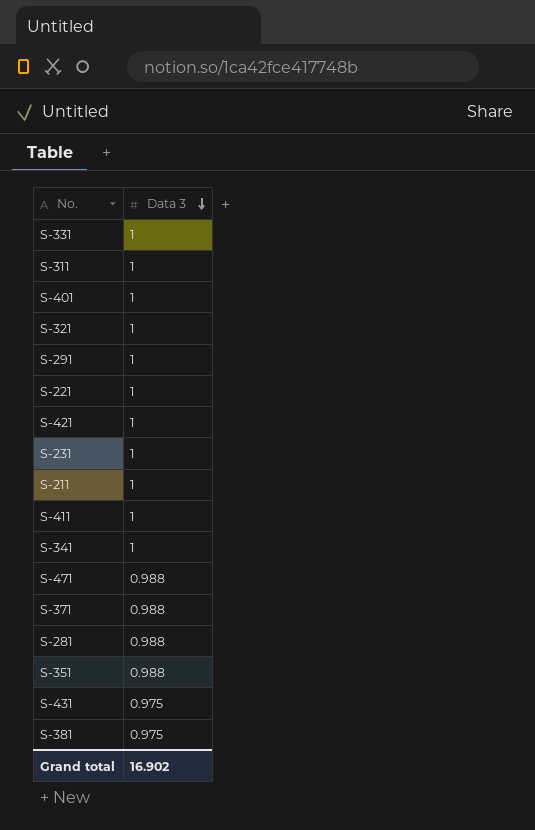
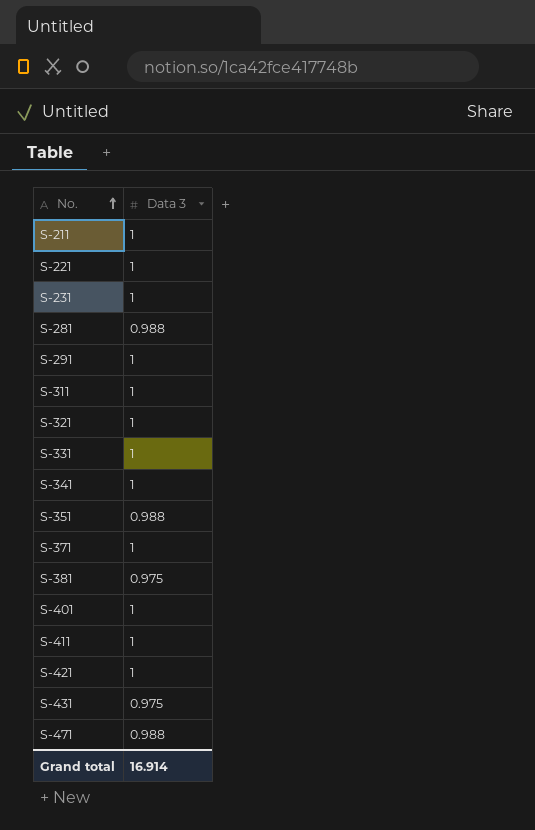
row order: Data 3 descending -> No. ascending
S-371 | Data 3: 0.988 -> 1
Grand total | Data 3: 16.902 -> 16.914

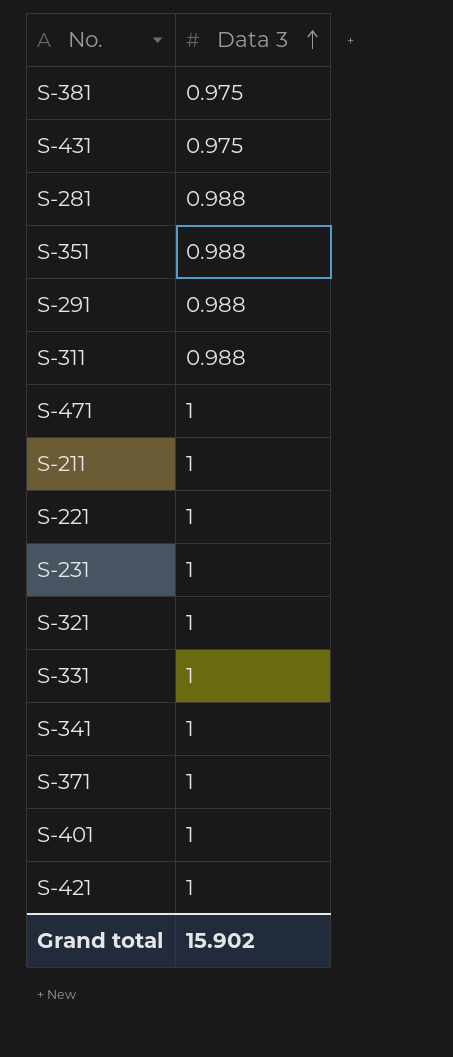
row order: No. ascending -> Data 3 ascending
row S-411: 1 -> none
S-291 | Data 3: 1 -> 0.988
S-311 | Data 3: 1 -> 0.988
S-471 | Data 3: 0.988 -> 1
Grand total | Data 3: 16.914 -> 15.902

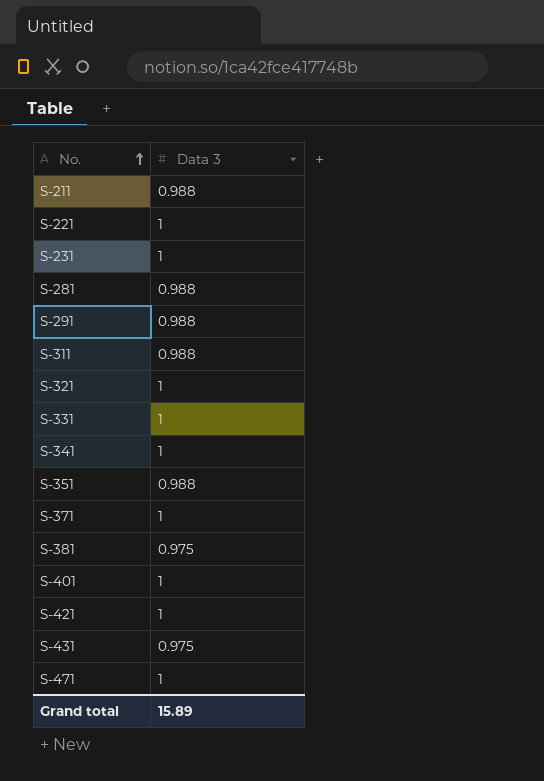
row order: Data 3 ascending -> No. ascending
S-211 | Data 3: 1 -> 0.988
Grand total | Data 3: 15.902 -> 15.89

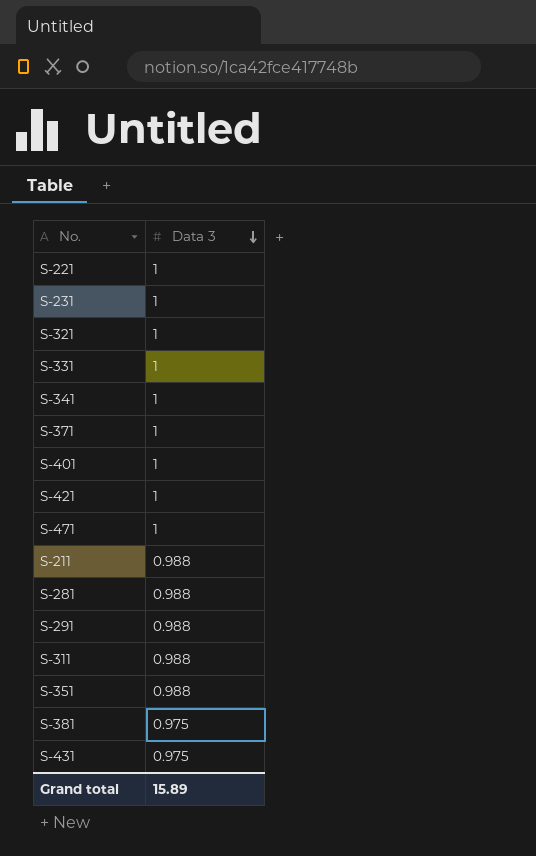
row order: No. ascending -> Data 3 descending

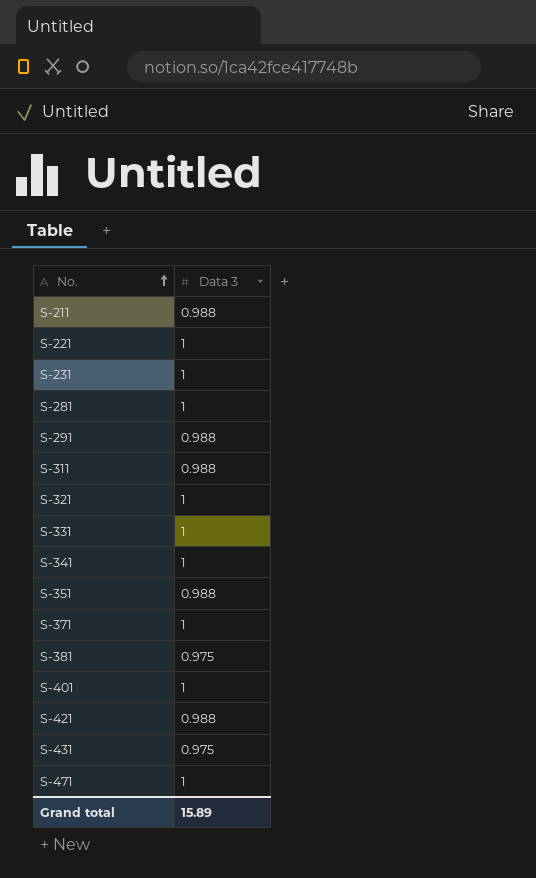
row order: Data 3 descending -> No. ascending
S-281 | Data 3: 0.988 -> 1
S-421 | Data 3: 1 -> 0.988

